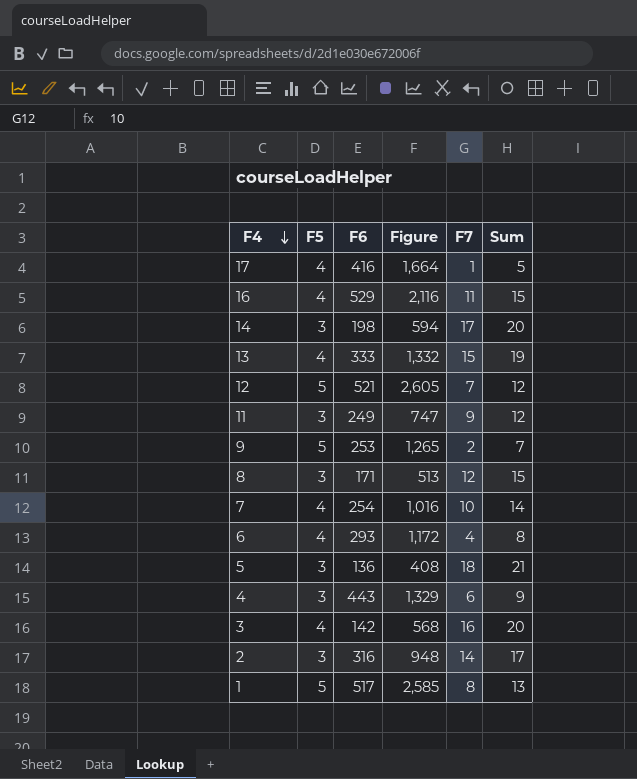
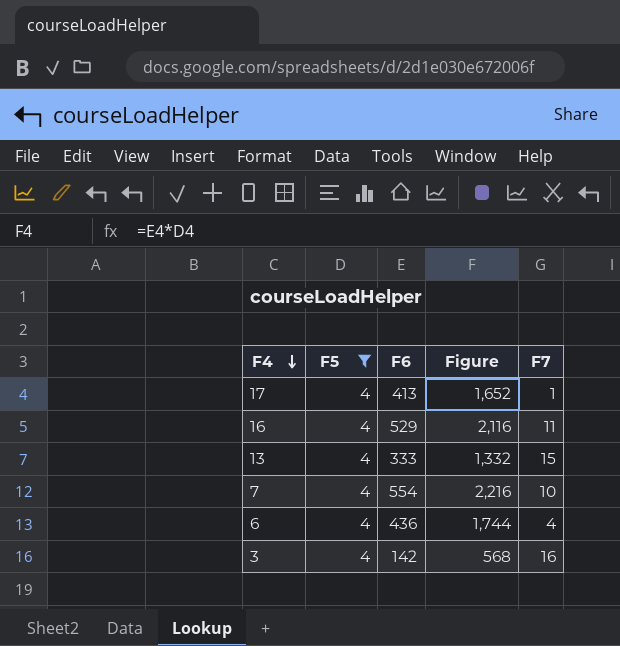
filter: none -> F5 = 4
column Sum | formula: [F5] + [F7] -> none
17 | F6: 416 -> 413
17 | Figure: 1,664 -> 1,652
7 | F6: 254 -> 554
7 | Figure: 1,016 -> 2,216
6 | F6: 293 -> 436
6 | Figure: 1,172 -> 1,744

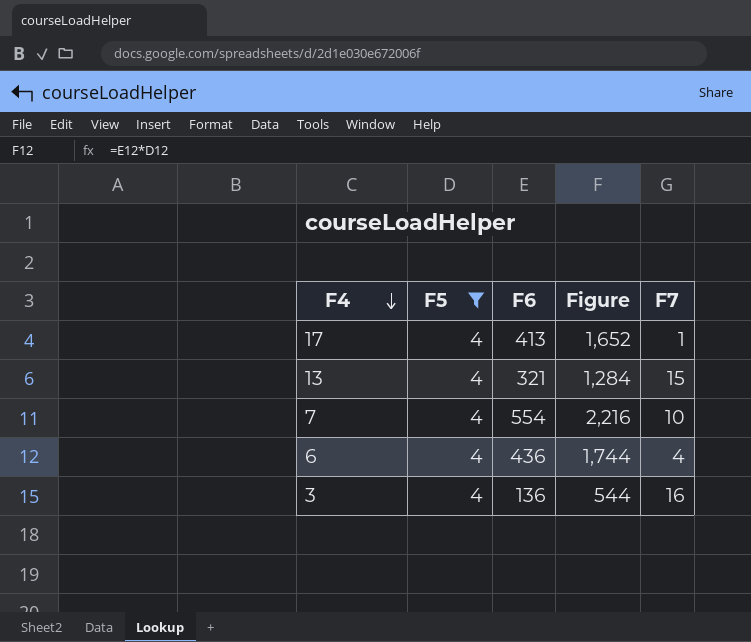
row 16: 4 | 529 | 2,116 | 11 -> none
13 | F6: 333 -> 321
13 | Figure: 1,332 -> 1,284
3 | F6: 142 -> 136
3 | Figure: 568 -> 544

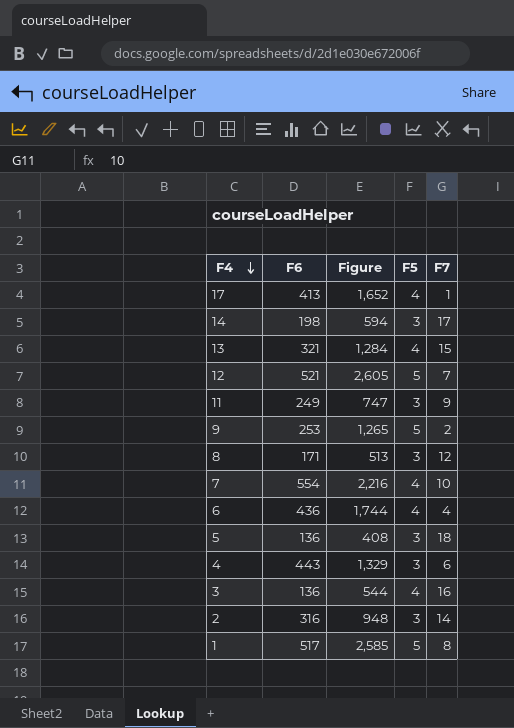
filter: F5 = 4 -> none
column F5 | position: 2 -> 4

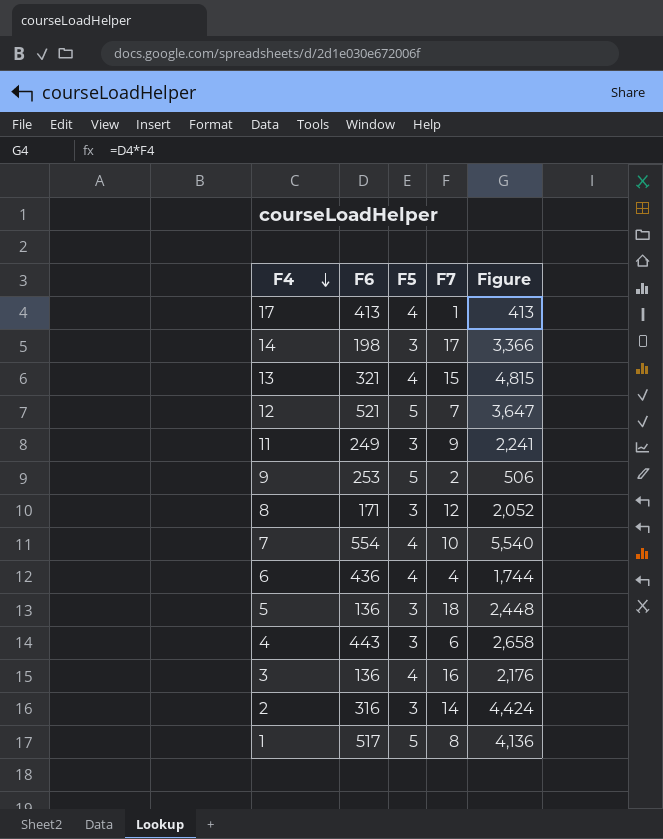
column Figure | formula: [F6] * [F5] -> [F6] * [F7]
column Figure | position: 3 -> 5

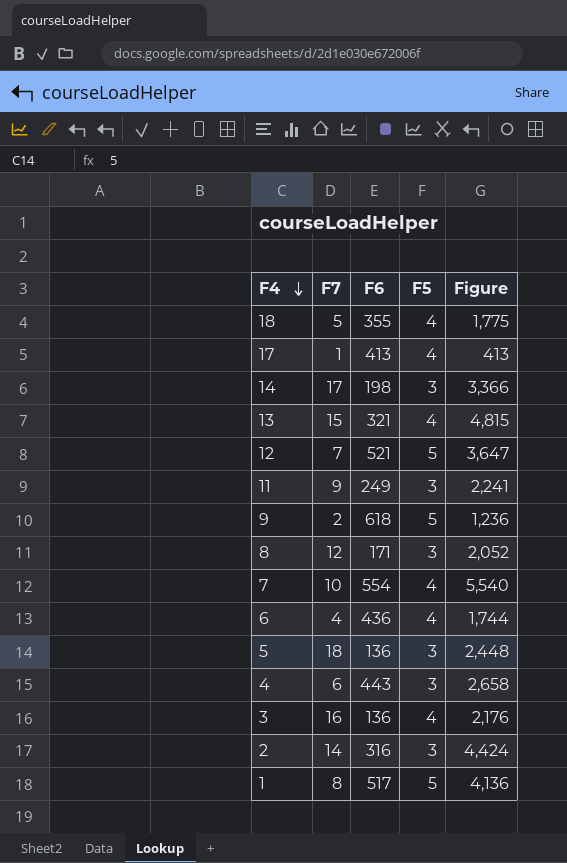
column F7 | position: 4 -> 2
row 18: none -> 5 | 355 | 4 | 1,775
9 | F6: 253 -> 618
9 | Figure: 506 -> 1,236

